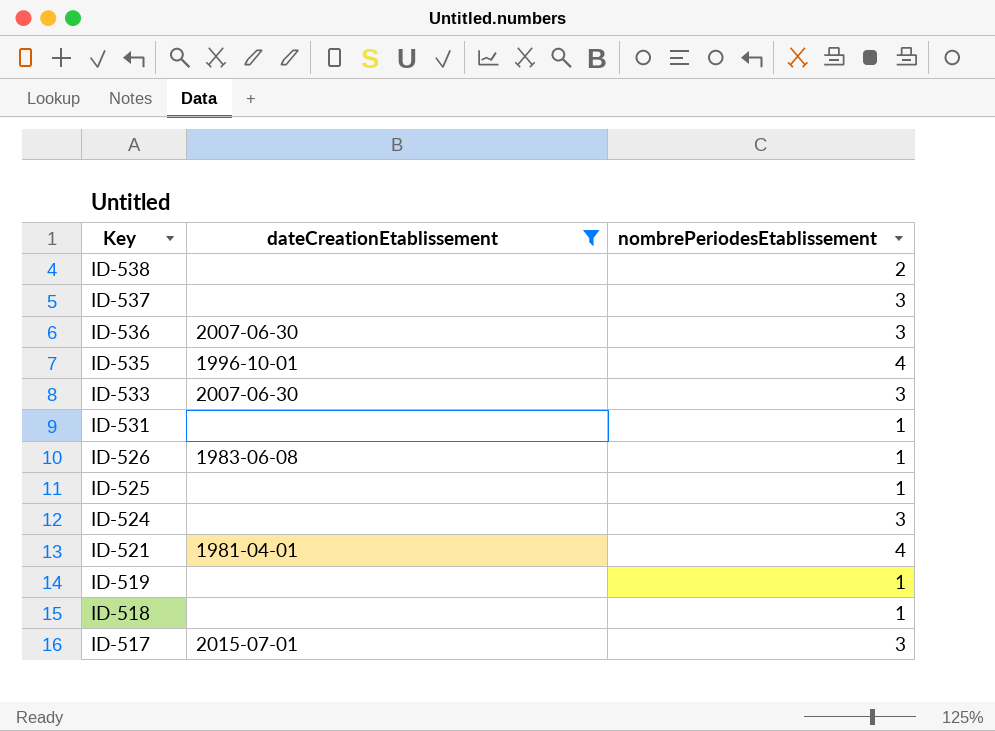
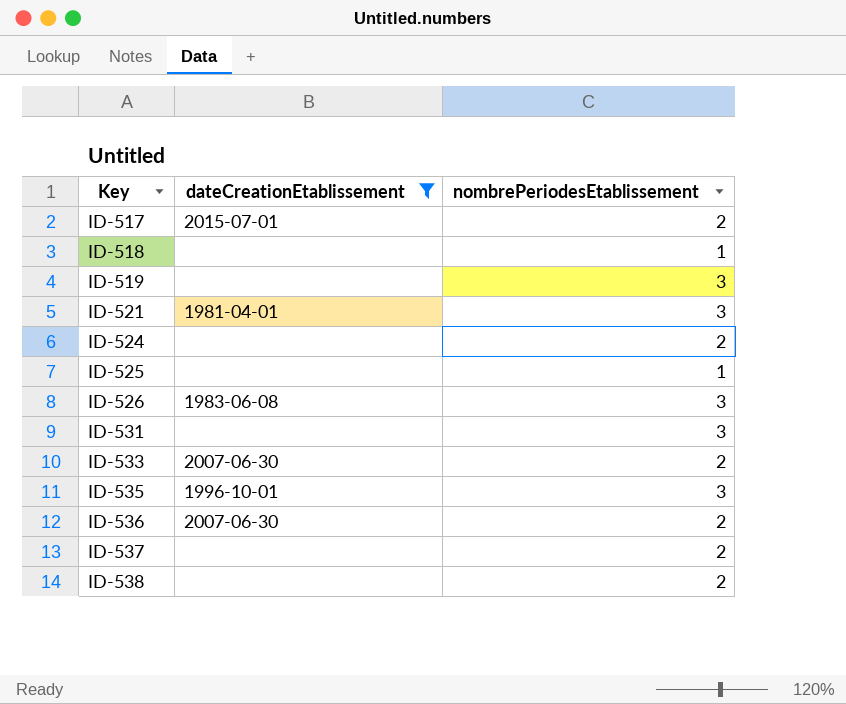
row order: Key descending -> Key ascending
ID-517 | nombrePeriodesEtablissement: 3 -> 2
ID-519 | nombrePeriodesEtablissement: 1 -> 3
ID-521 | nombrePeriodesEtablissement: 4 -> 3
ID-524 | nombrePeriodesEtablissement: 3 -> 2
ID-526 | nombrePeriodesEtablissement: 1 -> 3
ID-531 | nombrePeriodesEtablissement: 1 -> 3
ID-533 | nombrePeriodesEtablissement: 3 -> 2
ID-535 | nombrePeriodesEtablissement: 4 -> 3
ID-536 | nombrePeriodesEtablissement: 3 -> 2
ID-537 | nombrePeriodesEtablissement: 3 -> 2

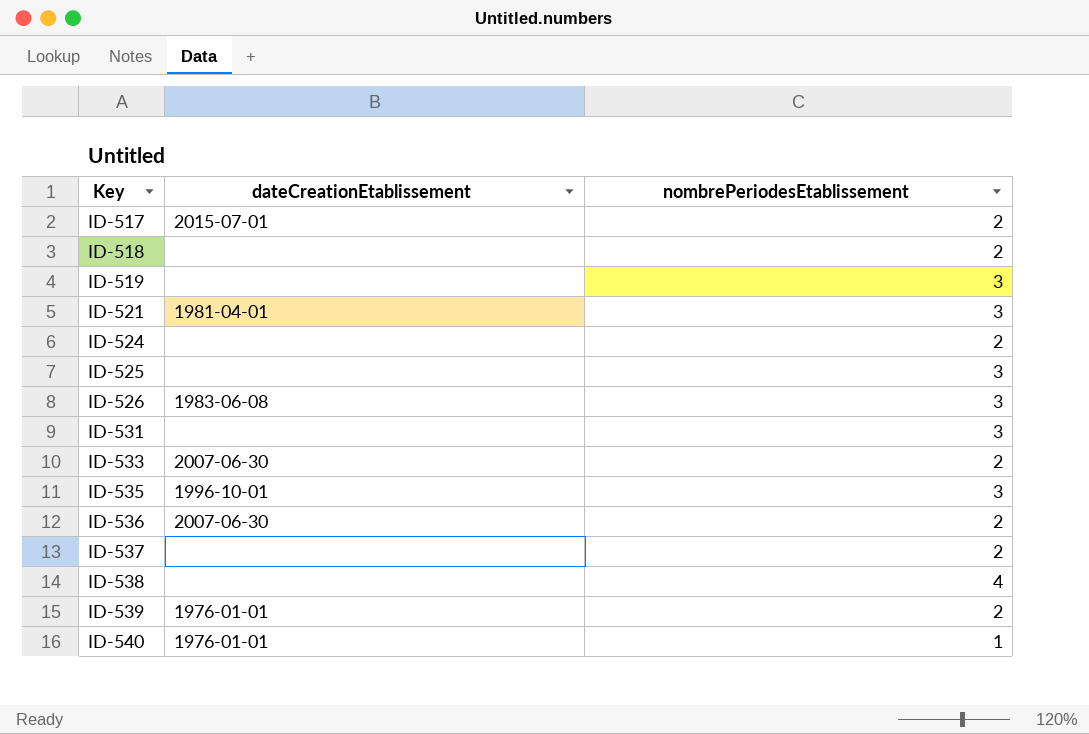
filter: dateCreationEtablissement != 1976-01-01 -> none
ID-518 | nombrePeriodesEtablissement: 1 -> 2
ID-525 | nombrePeriodesEtablissement: 1 -> 3
ID-538 | nombrePeriodesEtablissement: 2 -> 4

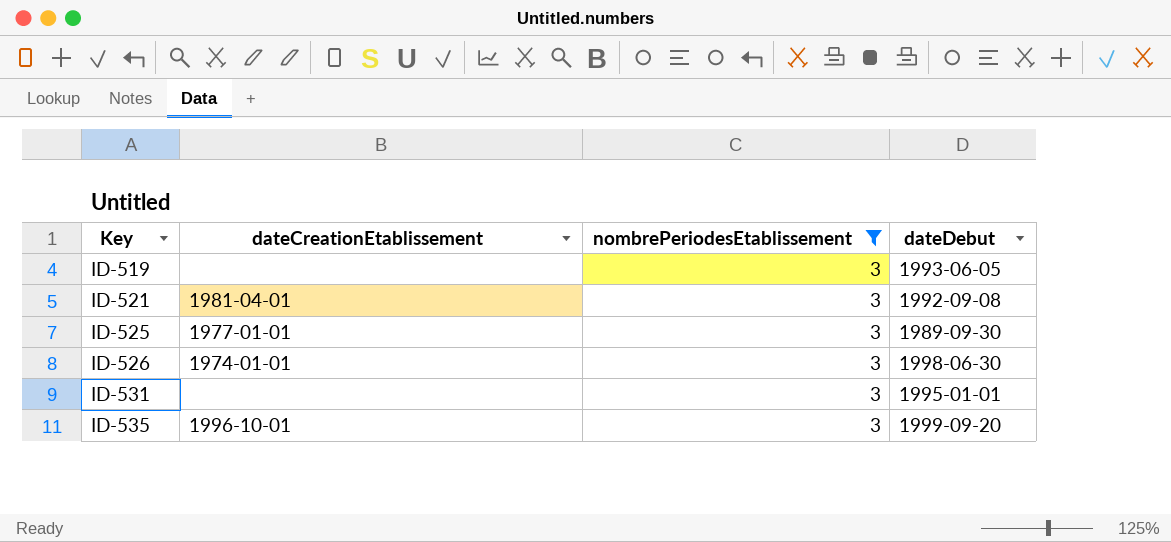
filter: none -> nombrePeriodesEtablissement = 3
column dateDebut | position: none -> 4
ID-525 | dateCreationEtablissement: none -> 1977-01-01
ID-526 | dateCreationEtablissement: 1983-06-08 -> 1974-01-01

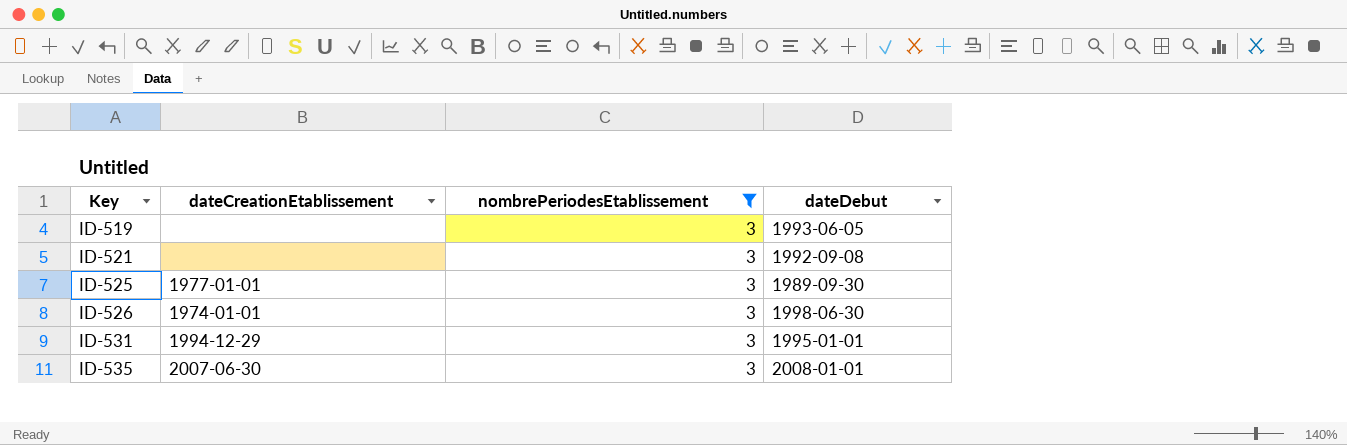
ID-521 | dateCreationEtablissement: 1981-04-01 -> none
ID-531 | dateCreationEtablissement: none -> 1994-12-29
ID-535 | dateCreationEtablissement: 1996-10-01 -> 2007-06-30
ID-535 | dateDebut: 1999-09-20 -> 2008-01-01

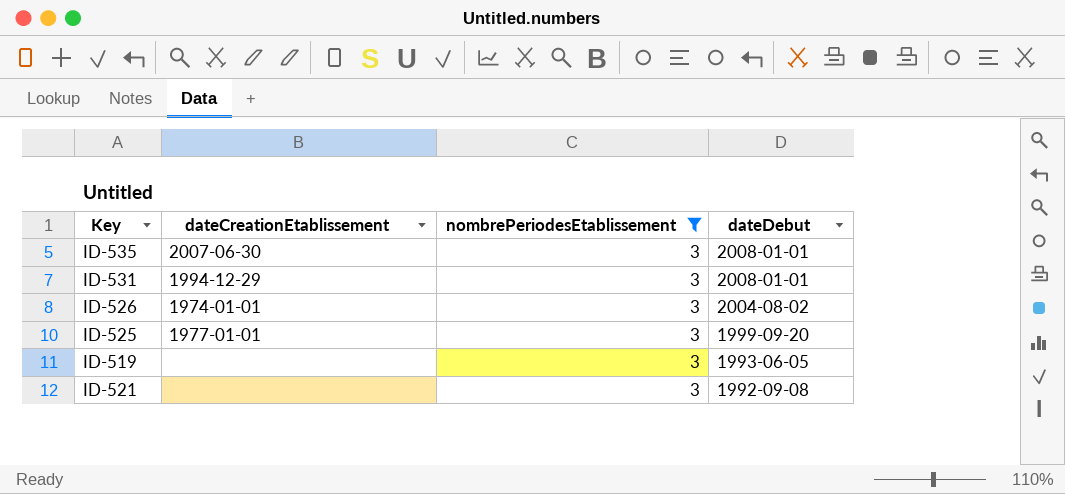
row order: Key ascending -> dateDebut descending
ID-531 | dateDebut: 1995-01-01 -> 2008-01-01
ID-526 | dateDebut: 1998-06-30 -> 2004-08-02
ID-525 | dateDebut: 1989-09-30 -> 1999-09-20

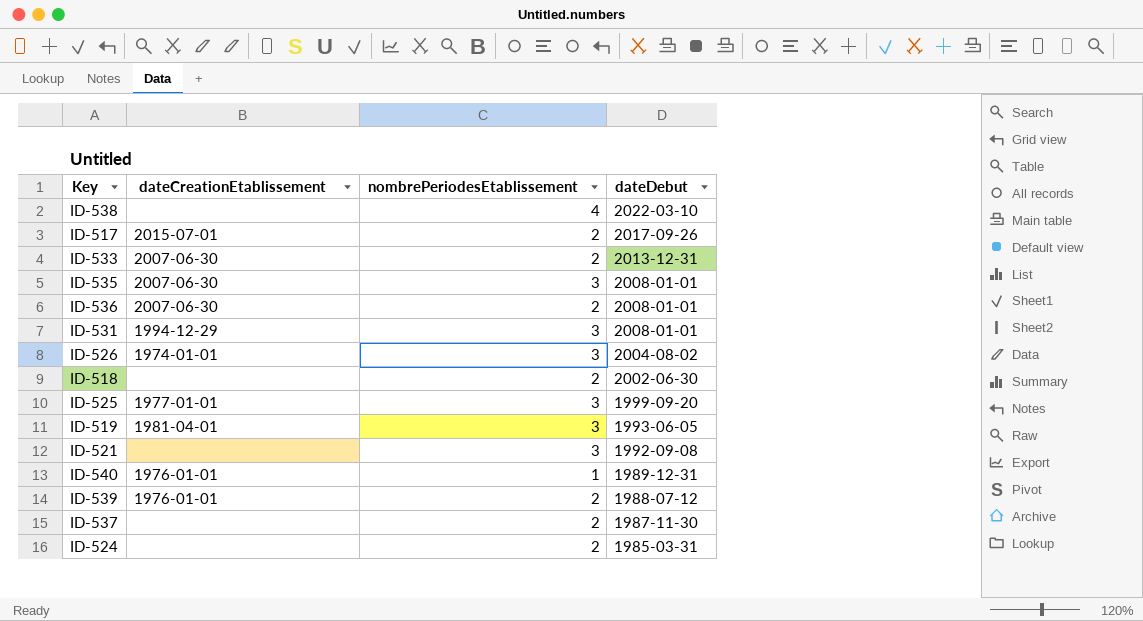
filter: nombrePeriodesEtablissement = 3 -> none
ID-519 | dateCreationEtablissement: none -> 1981-04-01

